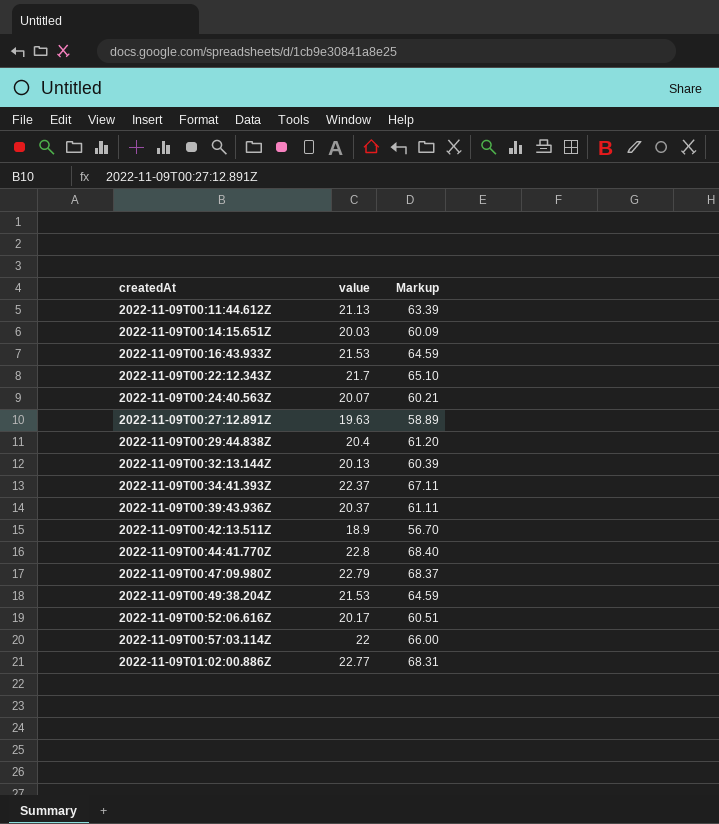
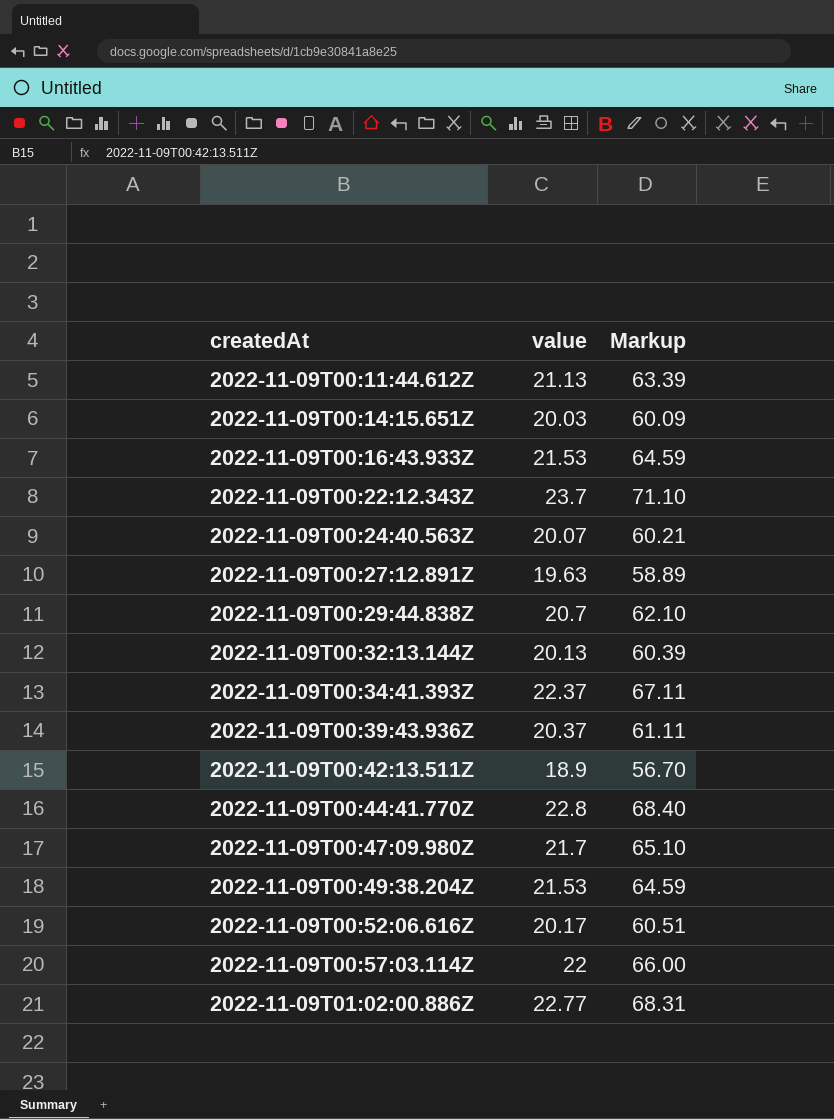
2022-11-09T00:22:12.343Z | value: 21.7 -> 23.7
2022-11-09T00:22:12.343Z | Markup: 65.10 -> 71.10
2022-11-09T00:29:44.838Z | value: 20.4 -> 20.7
2022-11-09T00:29:44.838Z | Markup: 61.20 -> 62.10
2022-11-09T00:47:09.980Z | value: 22.79 -> 21.7
2022-11-09T00:47:09.980Z | Markup: 68.37 -> 65.10

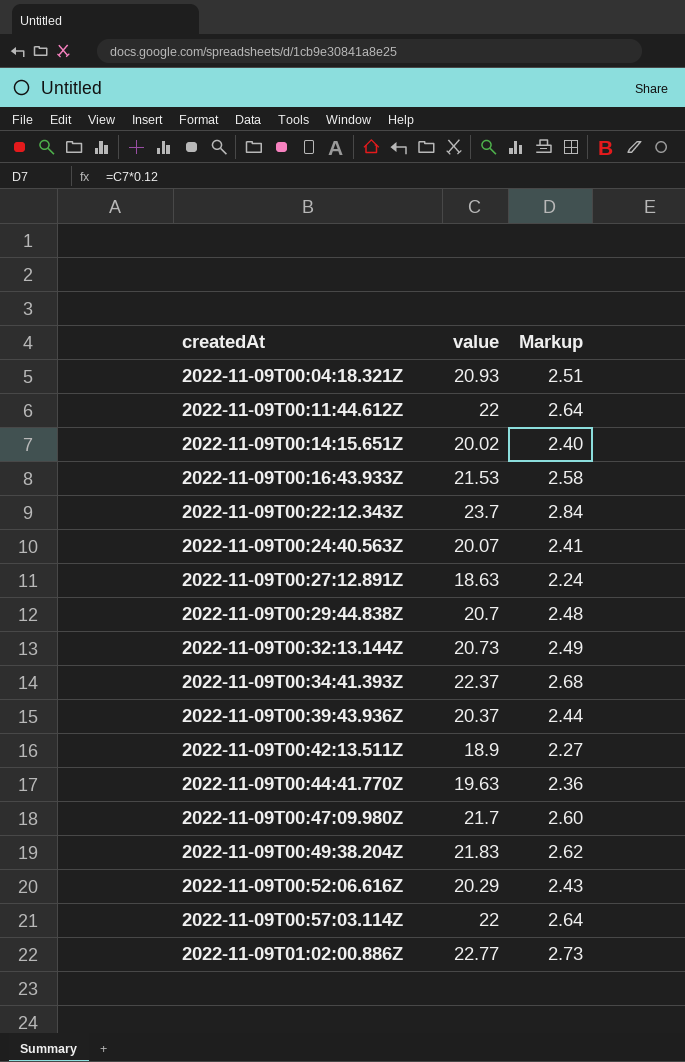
column Markup | formula: [value] * 3 -> [value] * 0.12
row 2022-11-09T00:04:18.321Z: none -> 20.93 | 2.51
2022-11-09T00:11:44.612Z | value: 21.13 -> 22
2022-11-09T00:14:15.651Z | value: 20.03 -> 20.02
2022-11-09T00:27:12.891Z | value: 19.63 -> 18.63
2022-11-09T00:32:13.144Z | value: 20.13 -> 20.73
2022-11-09T00:44:41.770Z | value: 22.8 -> 19.63
2022-11-09T00:49:38.204Z | value: 21.53 -> 21.83
2022-11-09T00:52:06.616Z | value: 20.17 -> 20.29

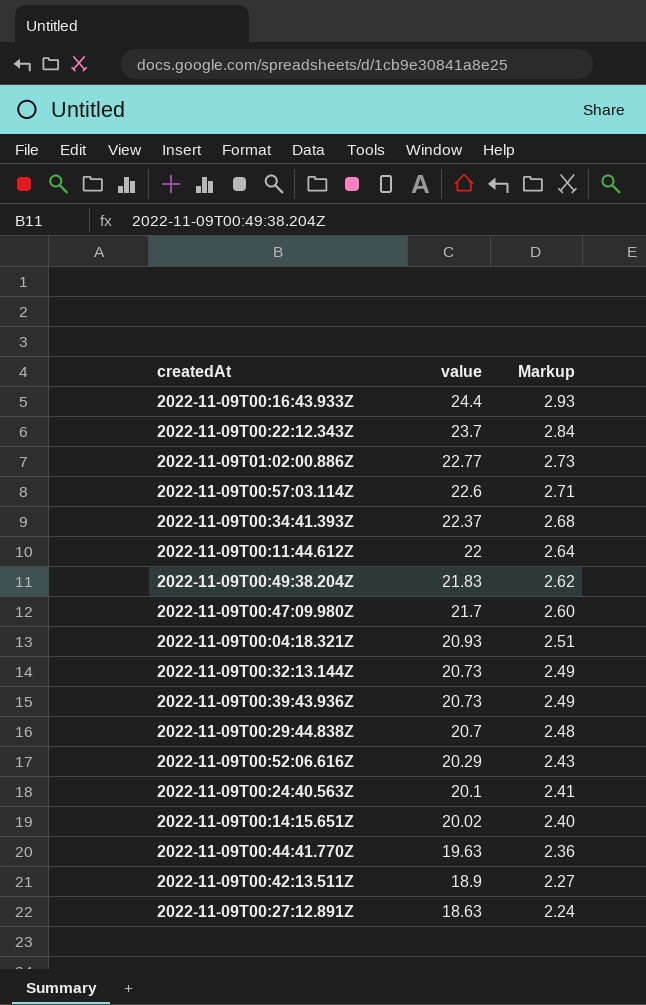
row order: createdAt ascending -> value descending
2022-11-09T00:16:43.933Z | value: 21.53 -> 24.4
2022-11-09T00:16:43.933Z | Markup: 2.58 -> 2.93
2022-11-09T00:57:03.114Z | value: 22 -> 22.6
2022-11-09T00:57:03.114Z | Markup: 2.64 -> 2.71
2022-11-09T00:39:43.936Z | value: 20.37 -> 20.73
2022-11-09T00:39:43.936Z | Markup: 2.44 -> 2.49
2022-11-09T00:24:40.563Z | value: 20.07 -> 20.1

